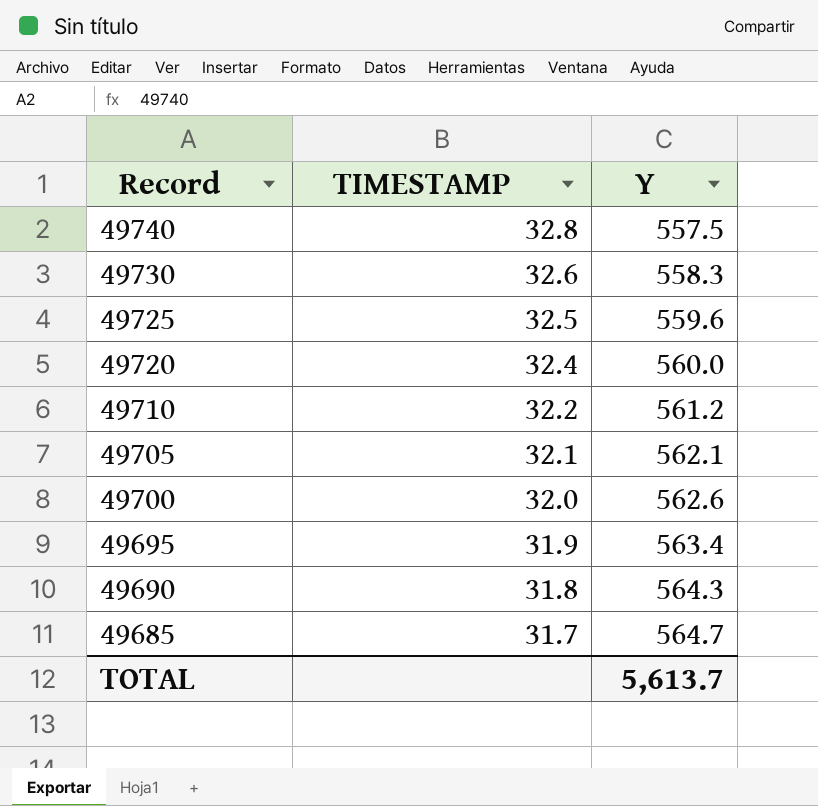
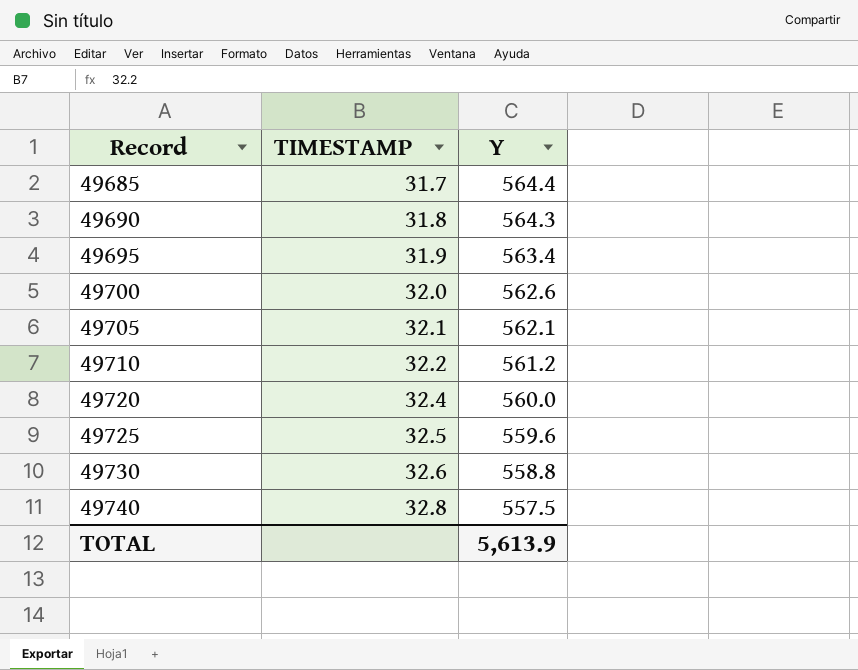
row order: Record descending -> Record ascending
49685 | Y: 564.7 -> 564.4
49730 | Y: 558.3 -> 558.8
TOTAL | Y: 5,613.7 -> 5,613.9

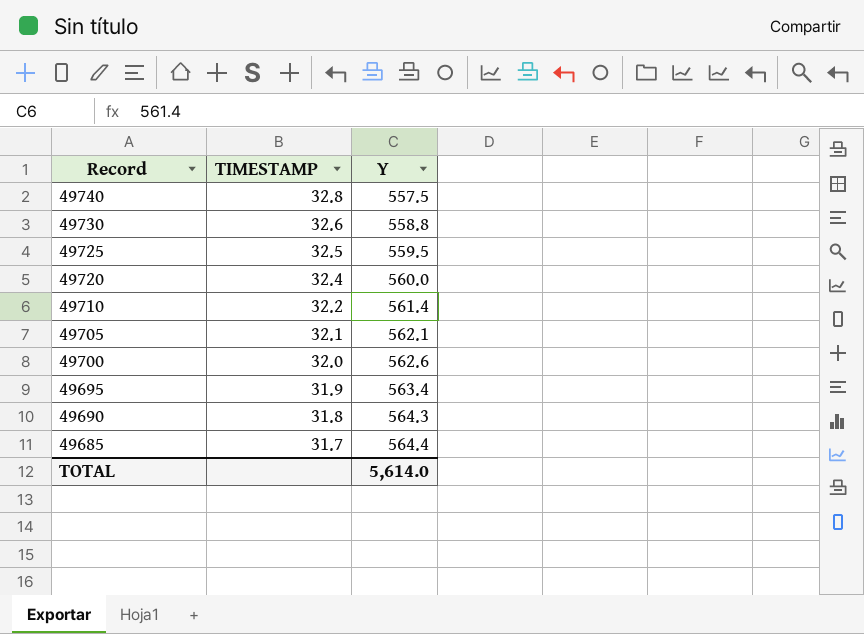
row order: Record ascending -> Record descending
49725 | Y: 559.6 -> 559.5
49710 | Y: 561.2 -> 561.4
TOTAL | Y: 5,613.9 -> 5,614.0

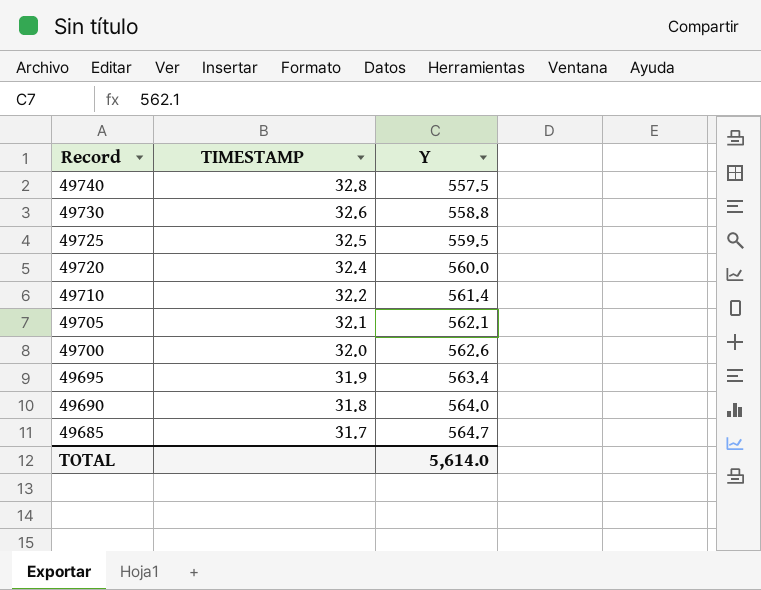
49690 | Y: 564.3 -> 564.0
49685 | Y: 564.4 -> 564.7

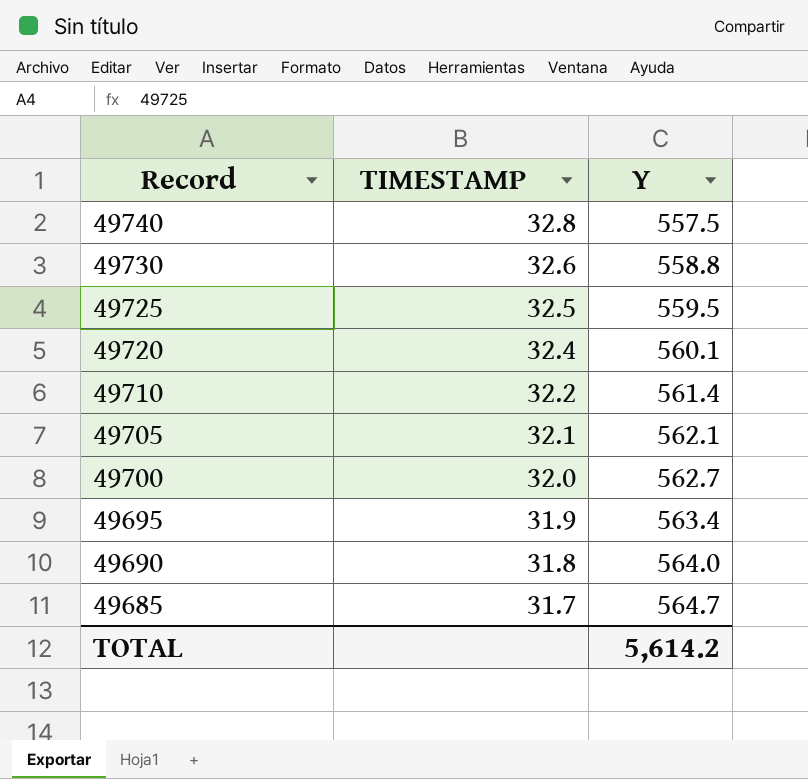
49720 | Y: 560.0 -> 560.1
49700 | Y: 562.6 -> 562.7
TOTAL | Y: 5,614.0 -> 5,614.2

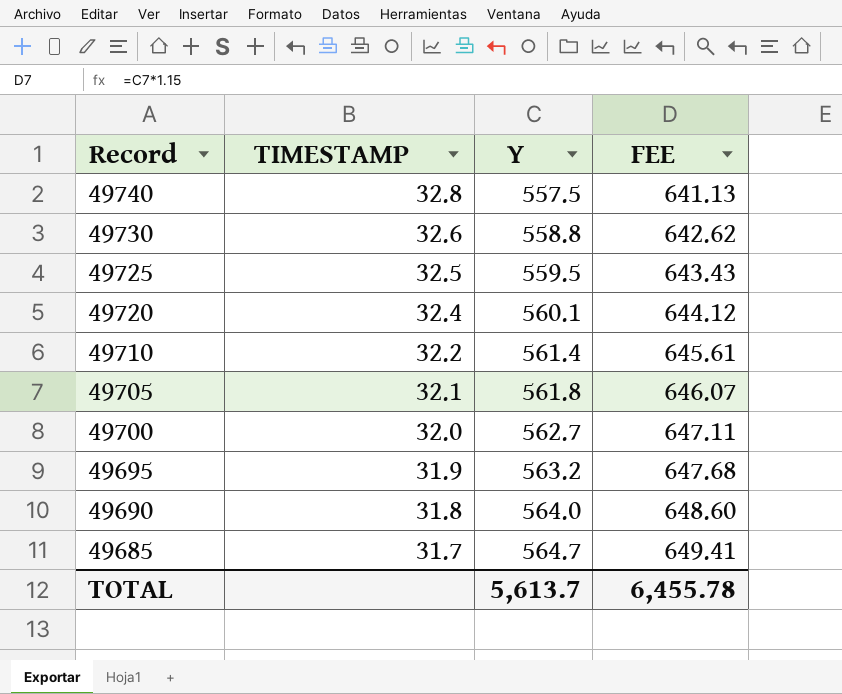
column FEE | formula: none -> [Y] * 1.15
49705 | Y: 562.1 -> 561.8
49695 | Y: 563.4 -> 563.2
TOTAL | Y: 5,614.2 -> 5,613.7

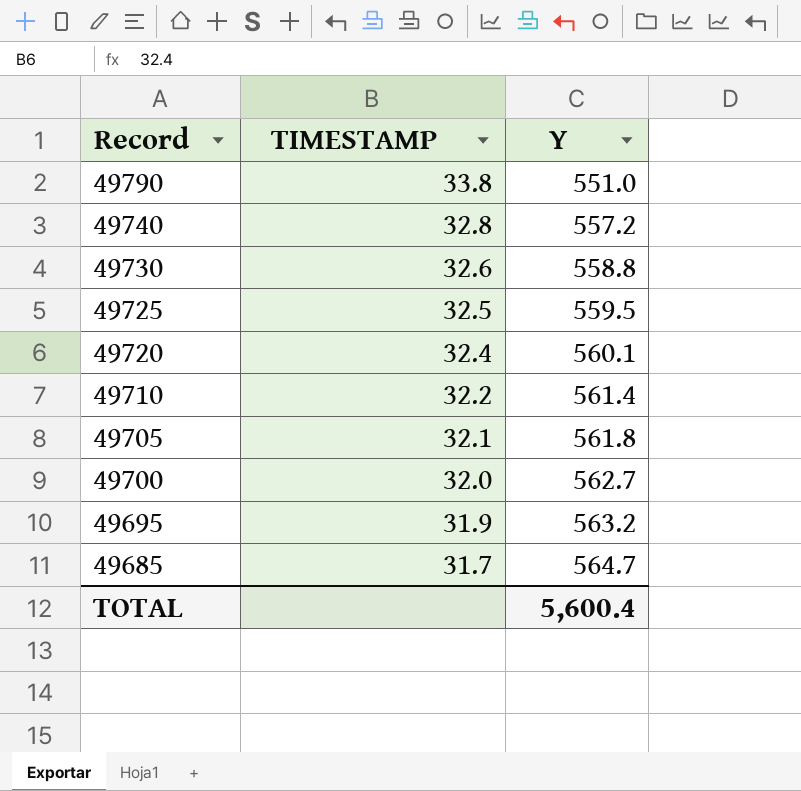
column FEE | formula: [Y] * 1.15 -> none
row 49690: 31.8 | 564.0 | 648.60 -> none
row 49790: none -> 33.8 | 551.0
49740 | Y: 557.5 -> 557.2
TOTAL | Y: 5,613.7 -> 5,600.4

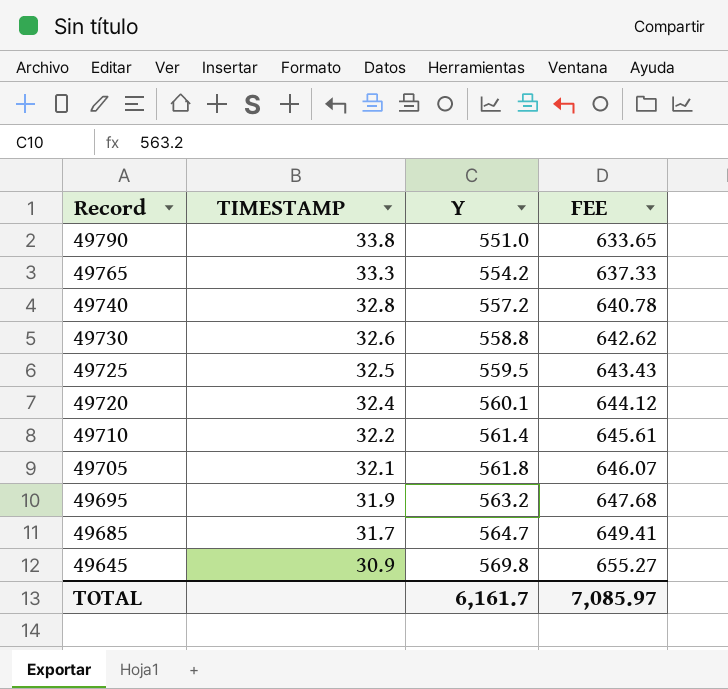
column FEE | formula: none -> [Y] * 1.15
row 49700: 32.0 | 562.7 -> none
row 49765: none -> 33.3 | 554.2 | 637.33
row 49645: none -> 30.9 | 569.8 | 655.27
TOTAL | Y: 5,600.4 -> 6,161.7

